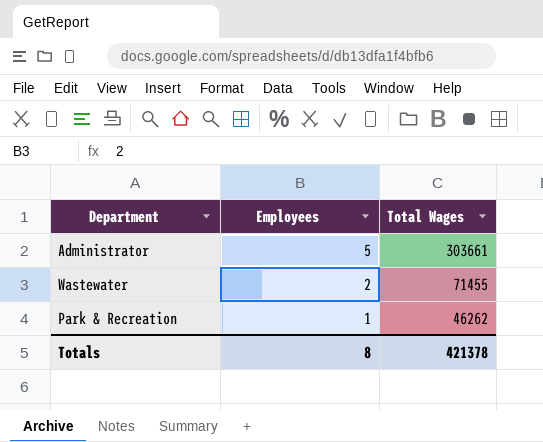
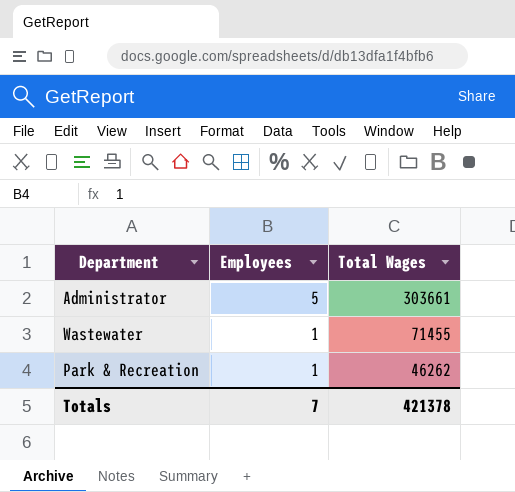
Wastewater | Employees: 2 -> 1
Totals | Employees: 8 -> 7

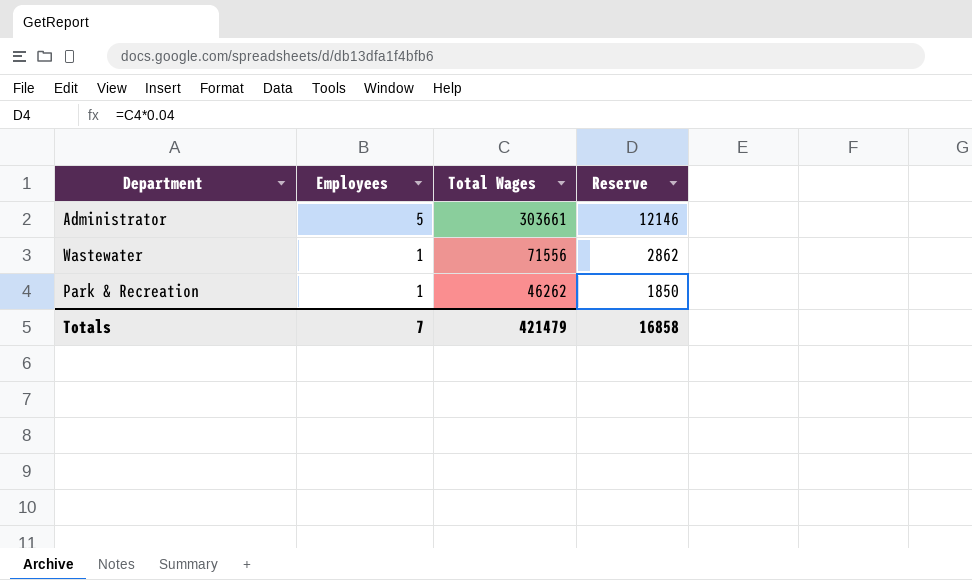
column Reserve | formula: none -> [Total Wages] * 0.04
Wastewater | Total Wages: 71455 -> 71556
Totals | Total Wages: 421378 -> 421479

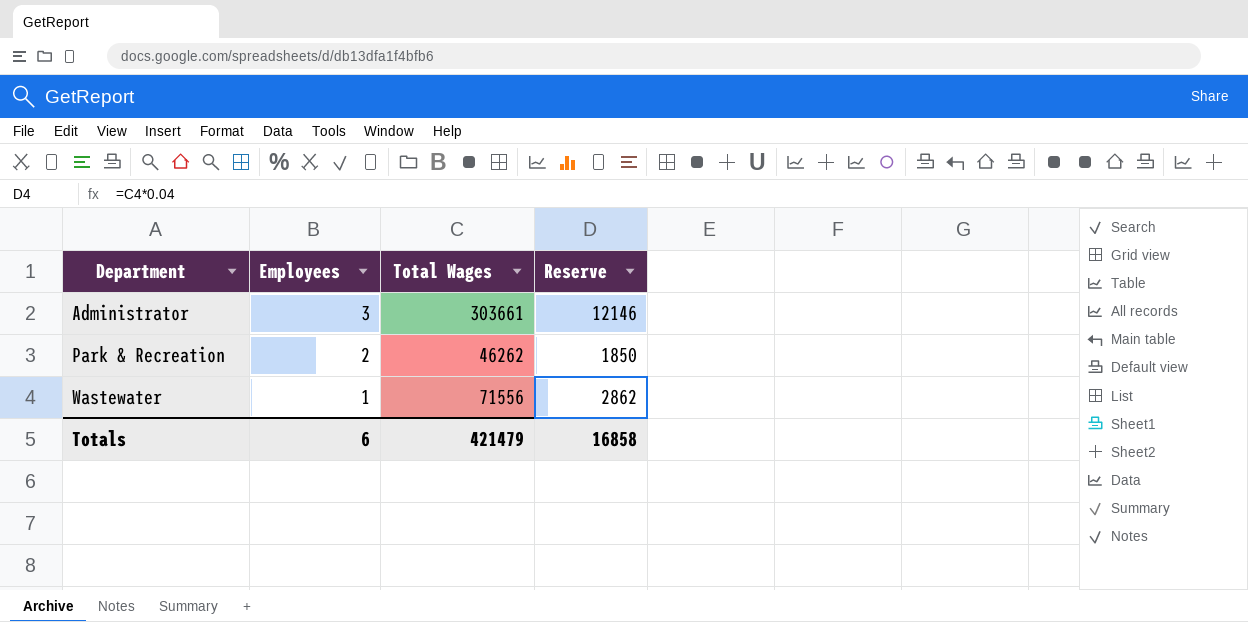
row order: Employees descending -> Department ascending
Administrator | Employees: 5 -> 3
Park & Recreation | Employees: 1 -> 2
Totals | Employees: 7 -> 6

